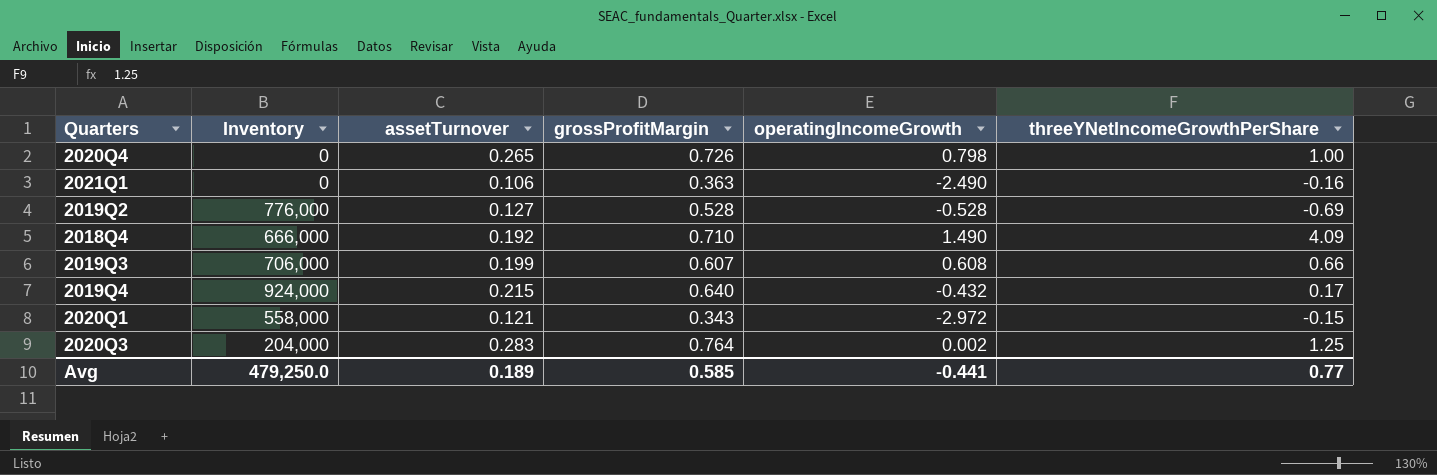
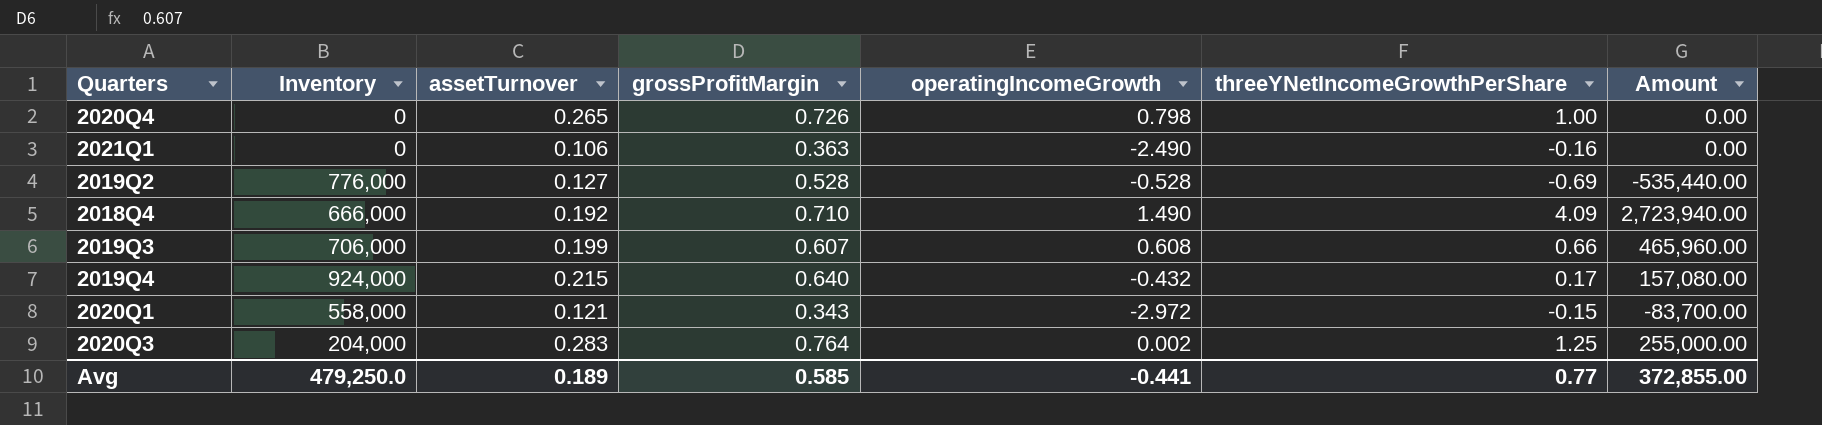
column Amount | formula: none -> [Inventory] * [threeYNetIncomeGrowthPerShare]

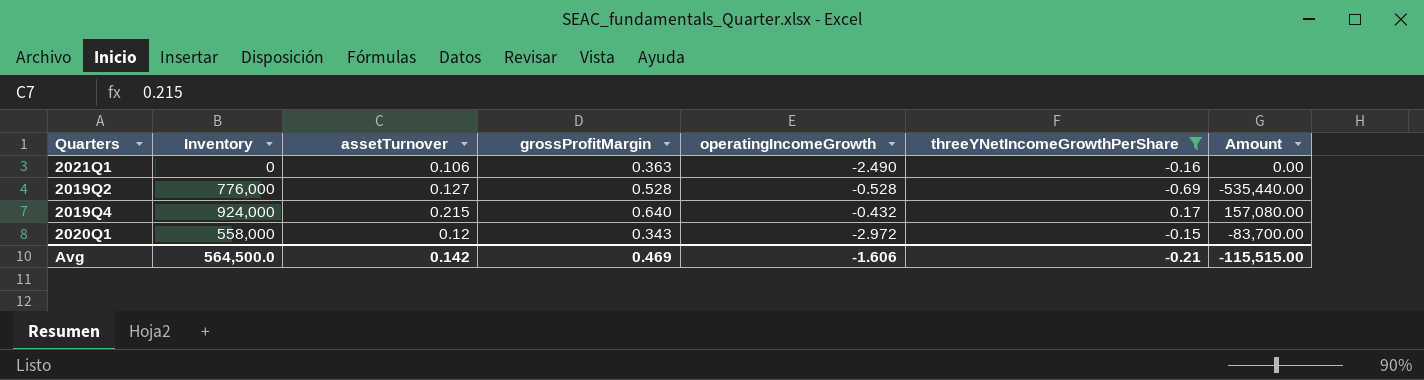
filter: none -> threeYNetIncomeGrowthPerShare <= 0.17
2020Q1 | assetTurnover: 0.121 -> 0.12
Avg | Inventory: 479,250.0 -> 564,500.0
Avg | assetTurnover: 0.189 -> 0.142
Avg | grossProfitMargin: 0.585 -> 0.469
Avg | operatingIncomeGrowth: -0.441 -> -1.606
Avg | threeYNetIncomeGrowthPerShare: 0.77 -> -0.21
Avg | Amount: 372,855.00 -> -115,515.00

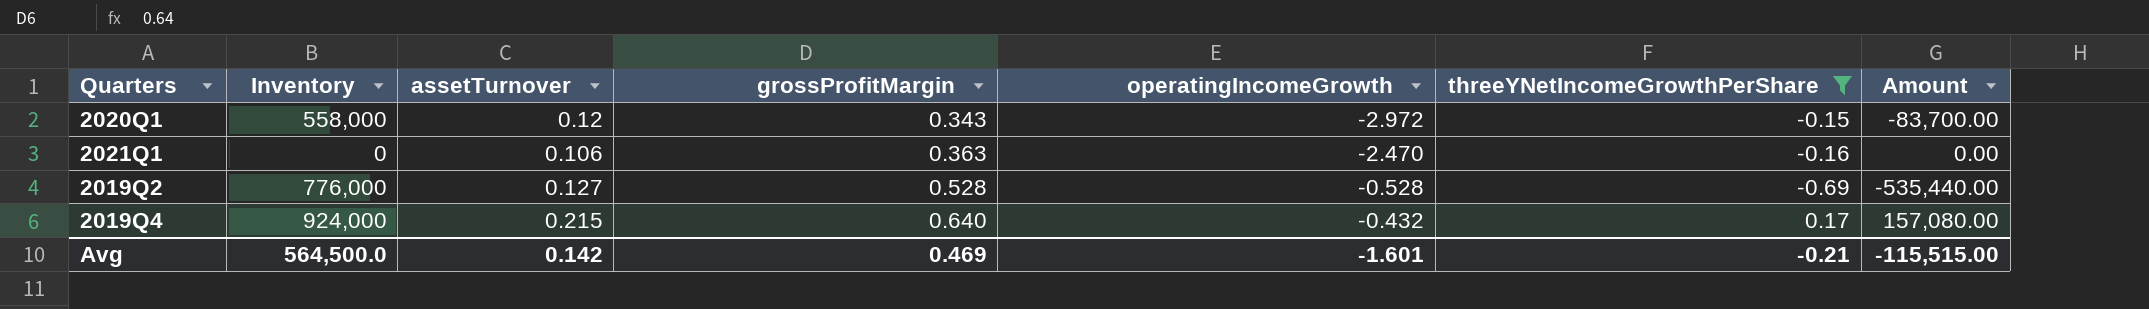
row order: none -> grossProfitMargin ascending
2021Q1 | operatingIncomeGrowth: -2.490 -> -2.470
Avg | operatingIncomeGrowth: -1.606 -> -1.601

